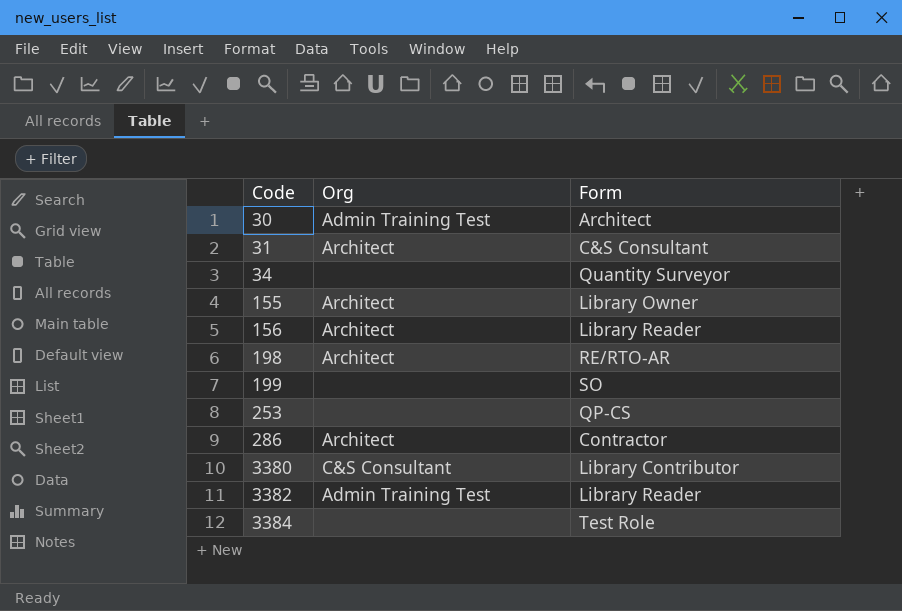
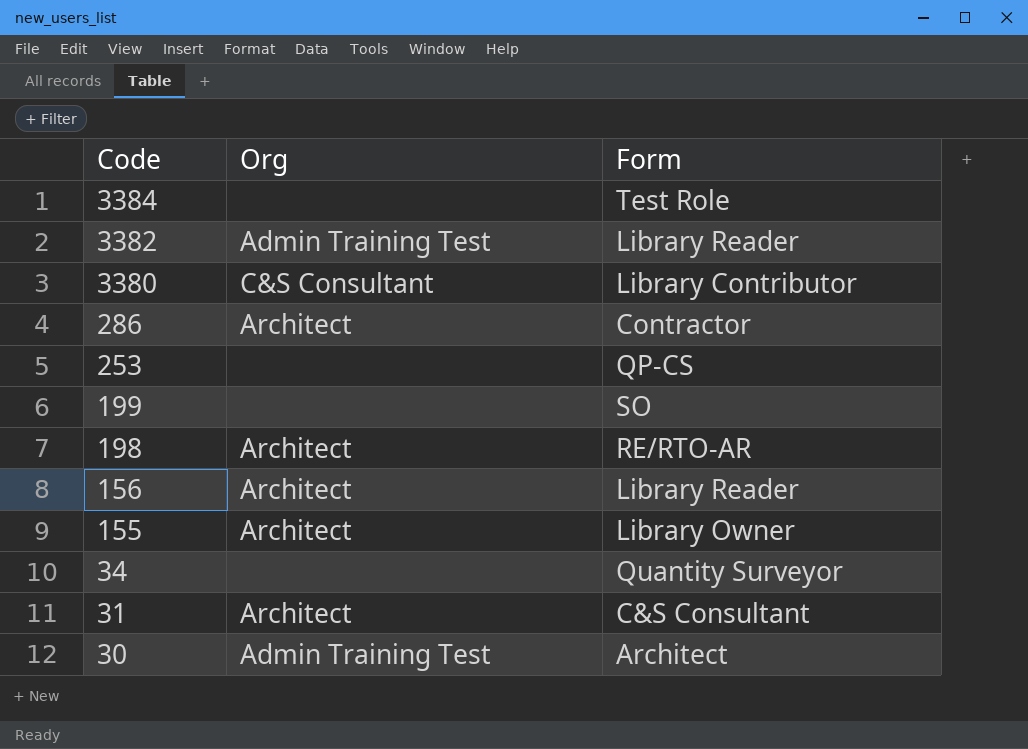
row order: Code ascending -> Code descending

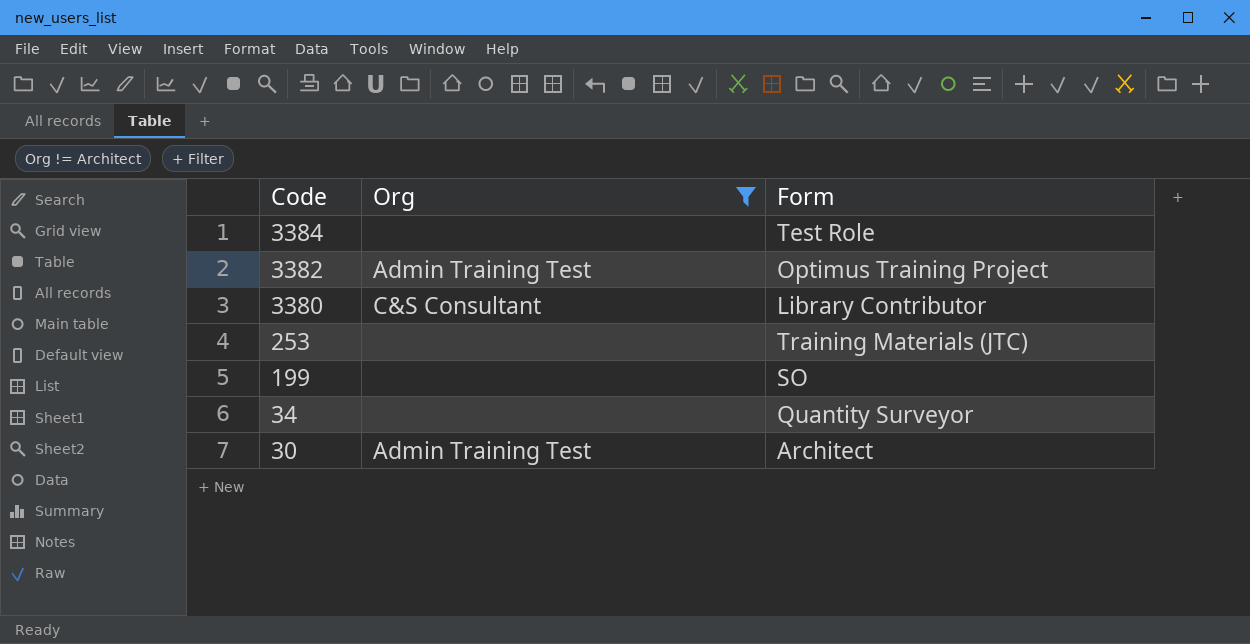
filter: none -> Org != Architect
3382 | Form: Library Reader -> Optimus Training Project
253 | Form: QP-CS -> Training Materials (JTC)

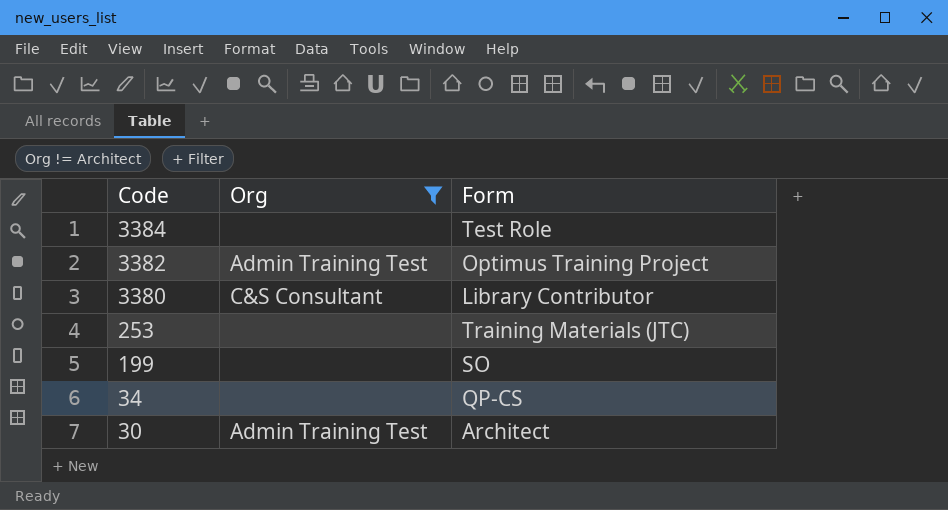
34 | Form: Quantity Surveyor -> QP-CS

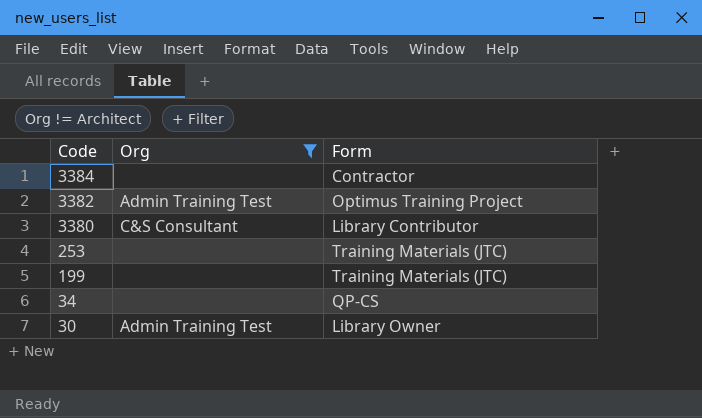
3384 | Form: Test Role -> Contractor
199 | Form: SO -> Training Materials (JTC)
30 | Form: Architect -> Library Owner

